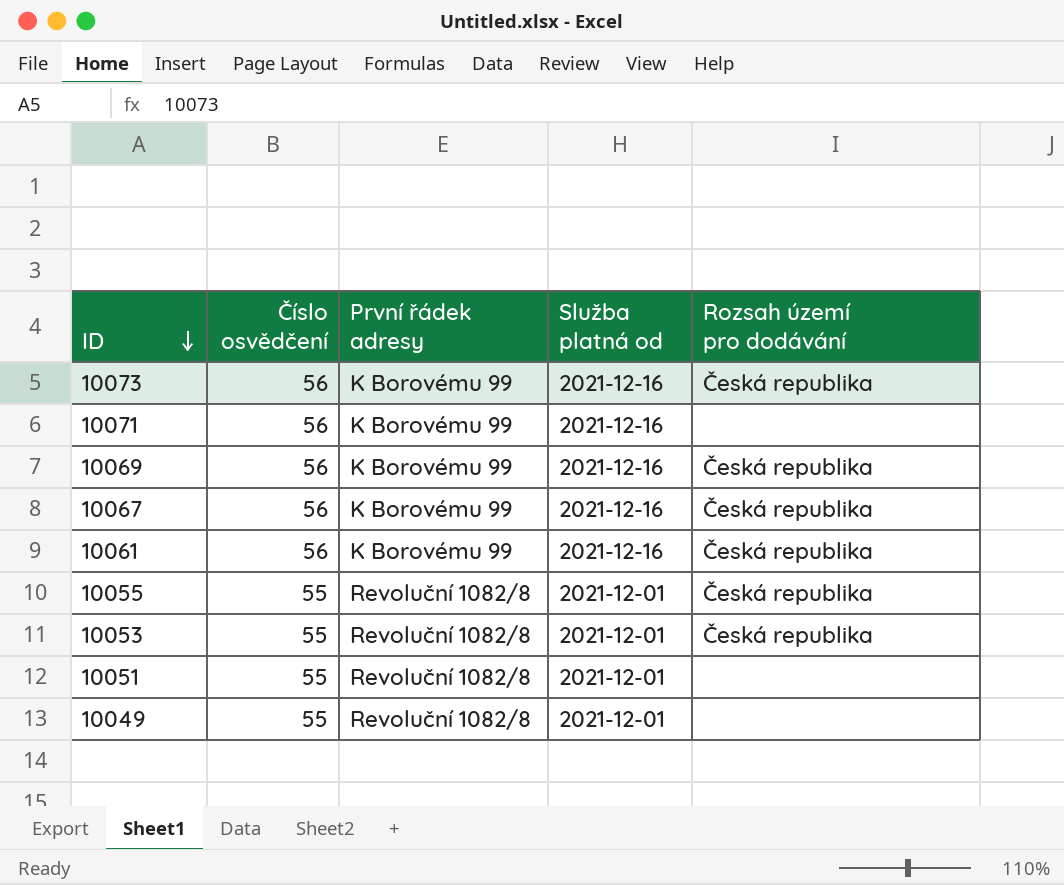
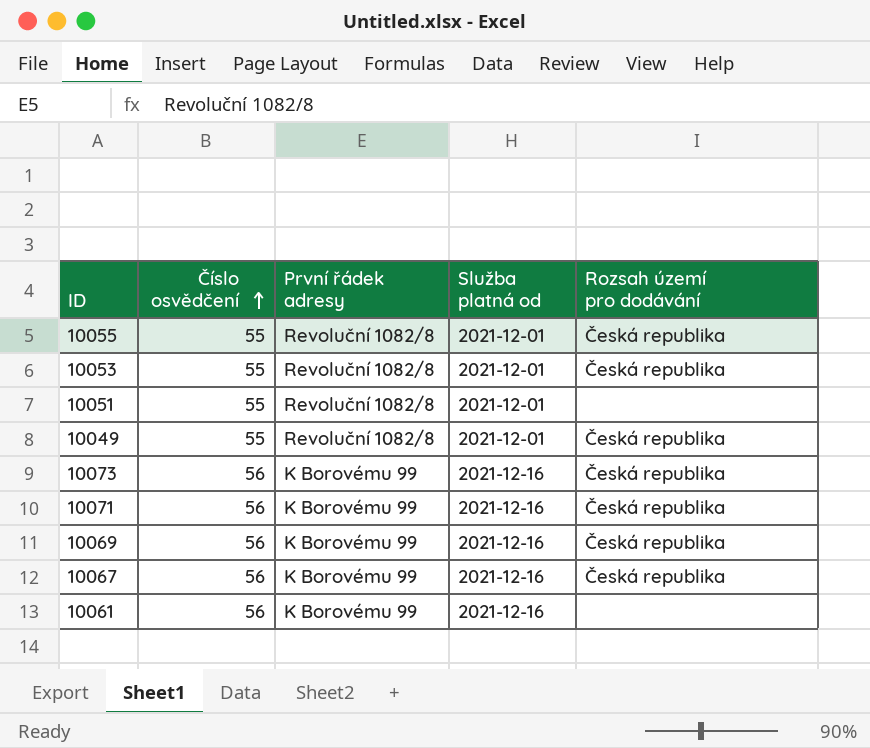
row order: ID descending -> Číslo osvědčení ascending
10049 | Rozsah území pro dodávání: none -> Česká republika
10071 | Rozsah území pro dodávání: none -> Česká republika
10061 | Rozsah území pro dodávání: Česká republika -> none

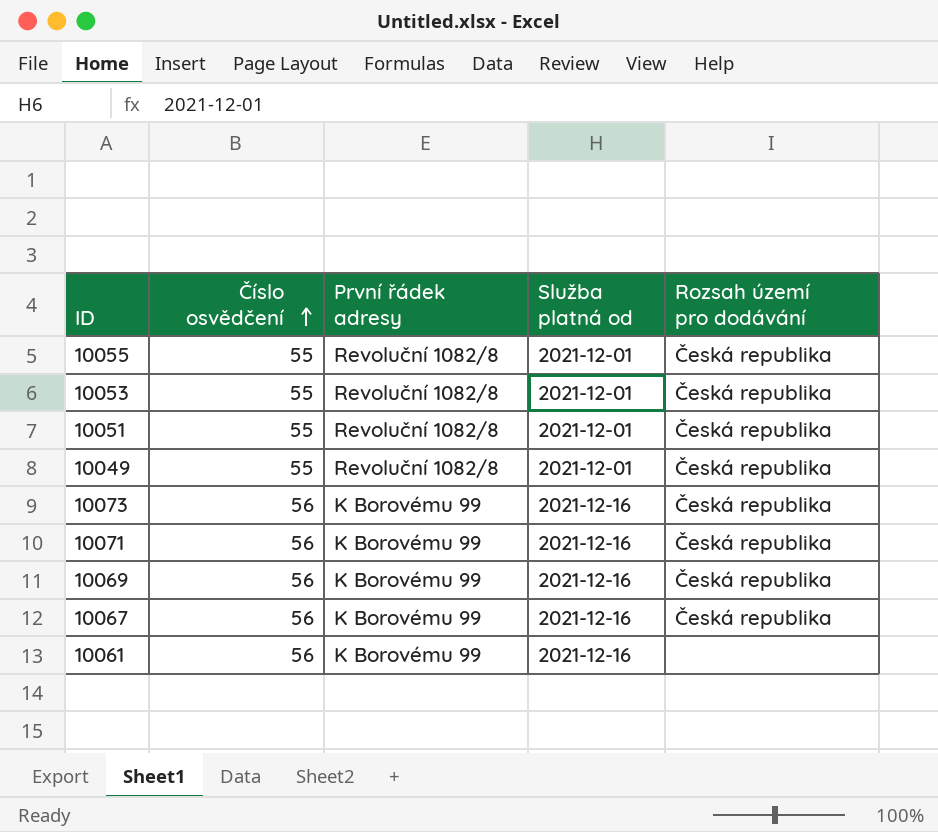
10051 | Rozsah území pro dodávání: none -> Česká republika

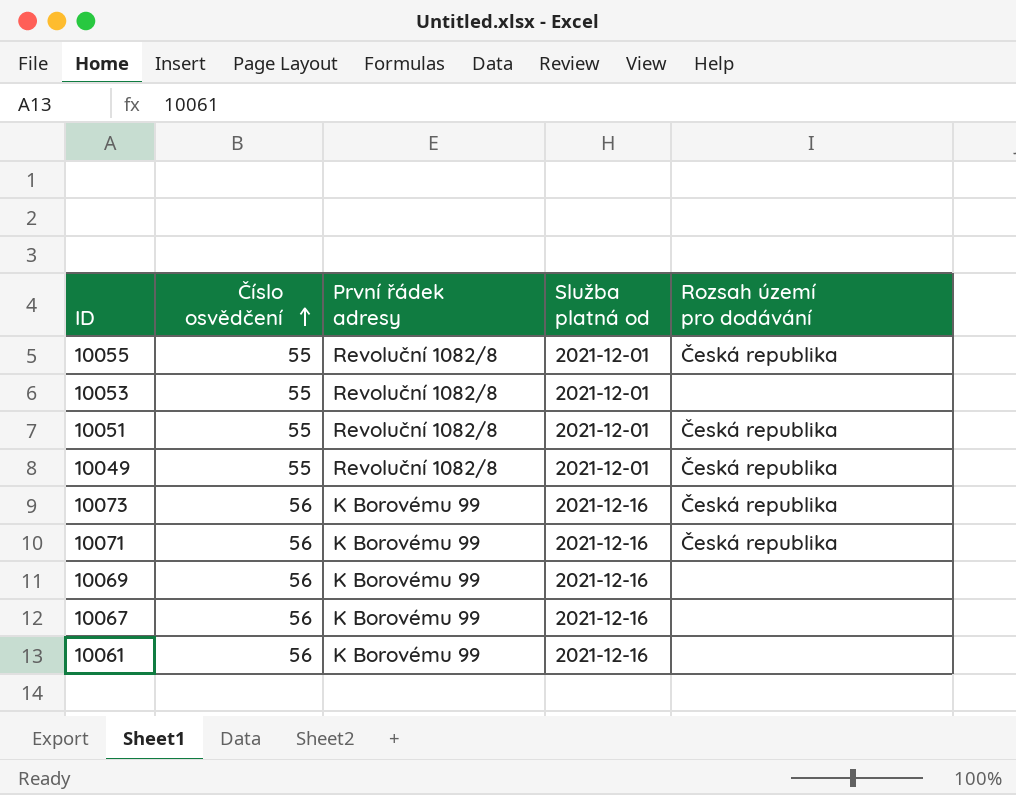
10053 | Rozsah území pro dodávání: Česká republika -> none
10069 | Rozsah území pro dodávání: Česká republika -> none
10067 | Rozsah území pro dodávání: Česká republika -> none

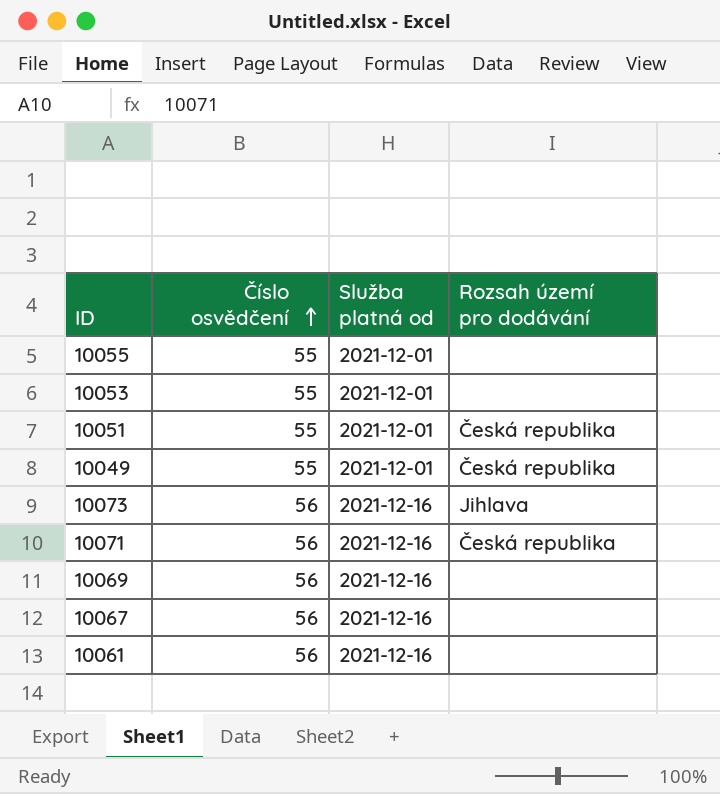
column První řádek adresy | position: 3 -> none
10055 | Rozsah území pro dodávání: Česká republika -> none
10073 | Rozsah území pro dodávání: Česká republika -> Jihlava

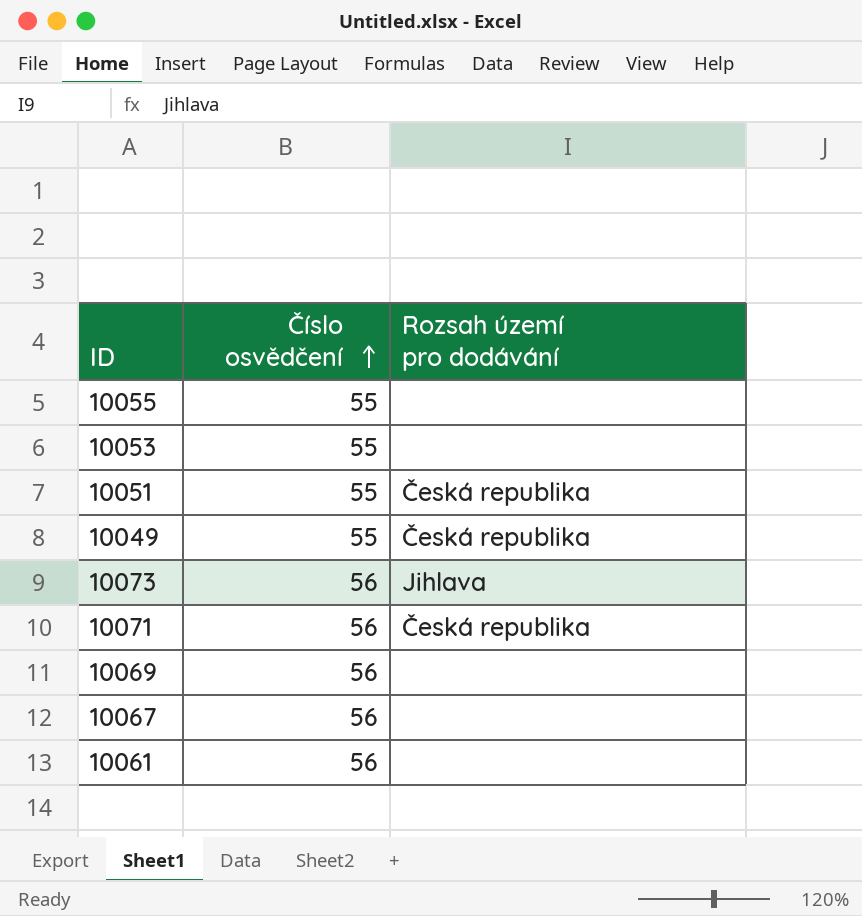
column Služba platná od | position: 3 -> none

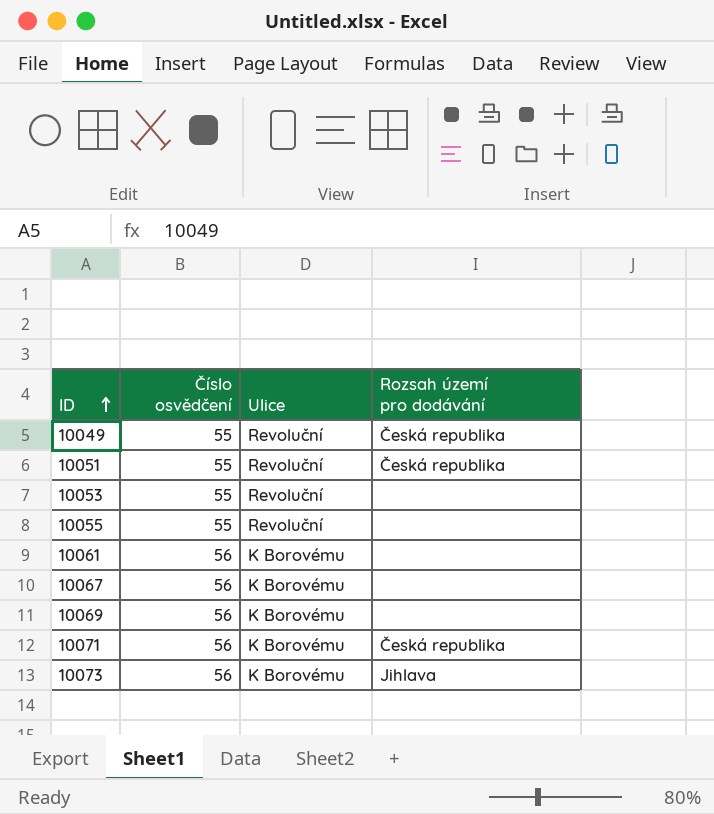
row order: Číslo osvědčení ascending -> ID ascending
column Ulice | position: none -> 3

